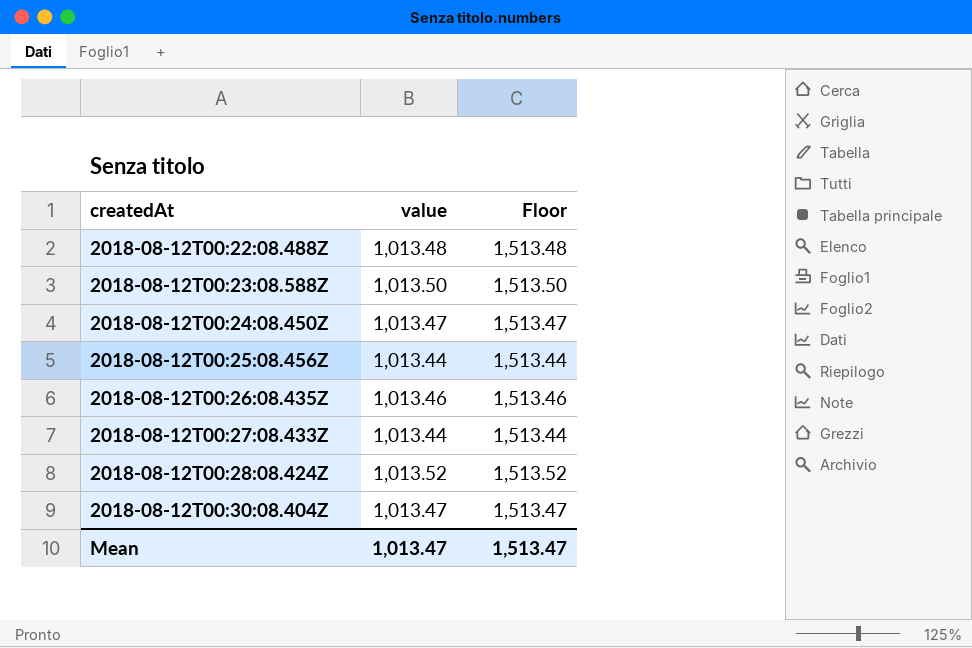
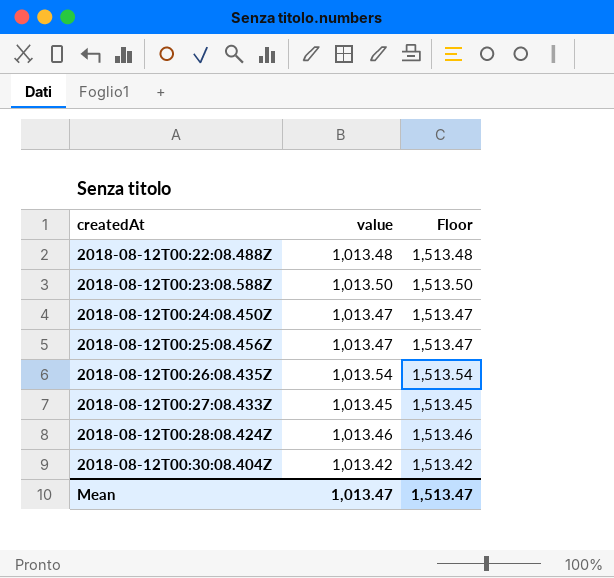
2018-08-12T00:25:08.456Z | value: 1,013.44 -> 1,013.47
2018-08-12T00:25:08.456Z | Floor: 1,513.44 -> 1,513.47
2018-08-12T00:26:08.435Z | value: 1,013.46 -> 1,013.54
2018-08-12T00:26:08.435Z | Floor: 1,513.46 -> 1,513.54
2018-08-12T00:27:08.433Z | value: 1,013.44 -> 1,013.45
2018-08-12T00:27:08.433Z | Floor: 1,513.44 -> 1,513.45
2018-08-12T00:28:08.424Z | value: 1,013.52 -> 1,013.46
2018-08-12T00:28:08.424Z | Floor: 1,513.52 -> 1,513.46
2018-08-12T00:30:08.404Z | value: 1,013.47 -> 1,013.42
2018-08-12T00:30:08.404Z | Floor: 1,513.47 -> 1,513.42

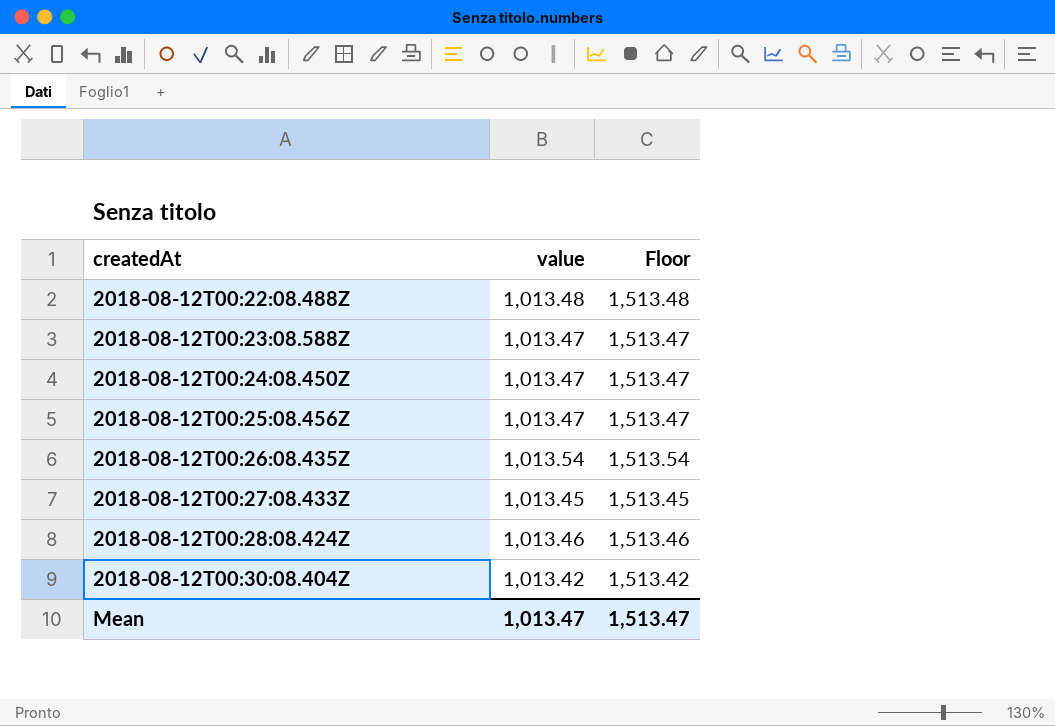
2018-08-12T00:23:08.588Z | value: 1,013.50 -> 1,013.47
2018-08-12T00:23:08.588Z | Floor: 1,513.50 -> 1,513.47

